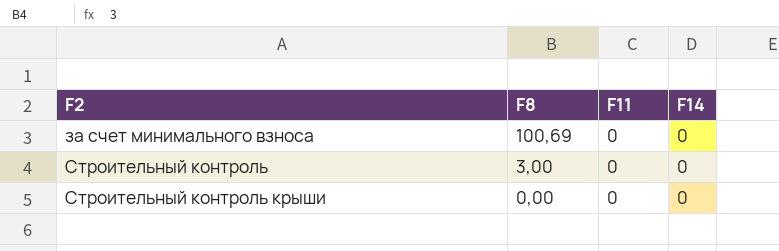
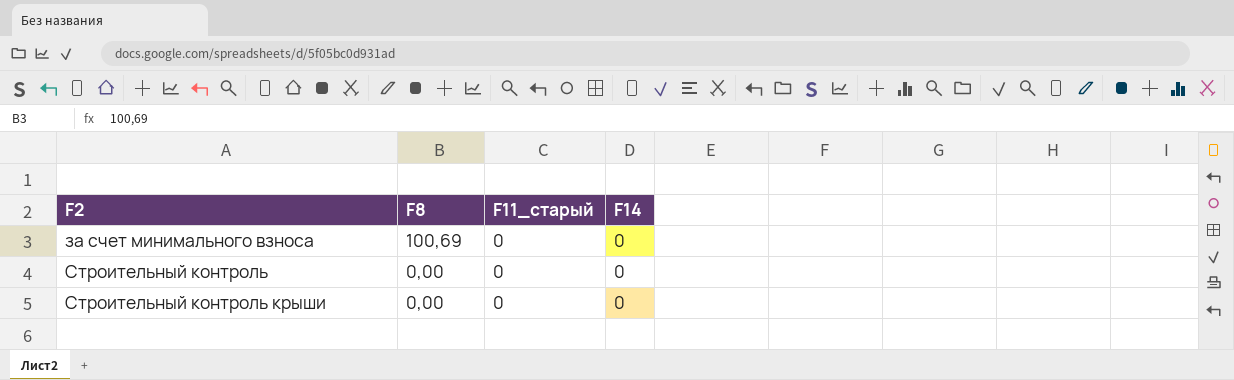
column name: F11 -> F11_старый
Строительный контроль | F8: 3,00 -> 0,00

